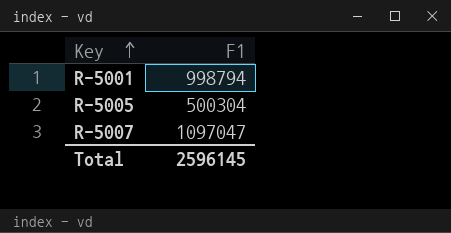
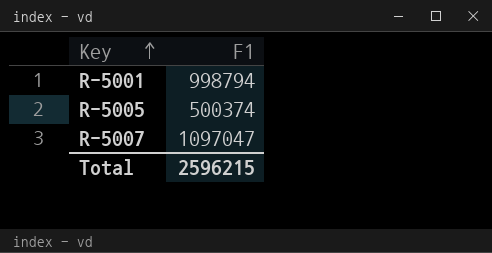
R-5005 | F1: 500304 -> 500374
Total | F1: 2596145 -> 2596215

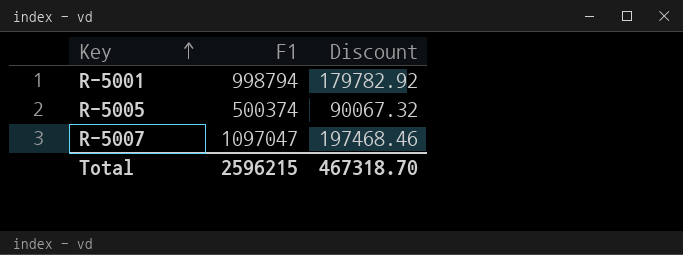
column Discount | formula: none -> [F1] * 0.18

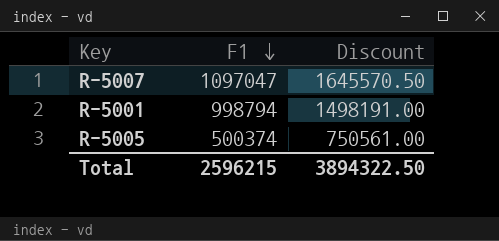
row order: Key ascending -> F1 descending
column Discount | formula: [F1] * 0.18 -> [F1] * 1.5
Total | Discount: 467318.70 -> 3894322.50

